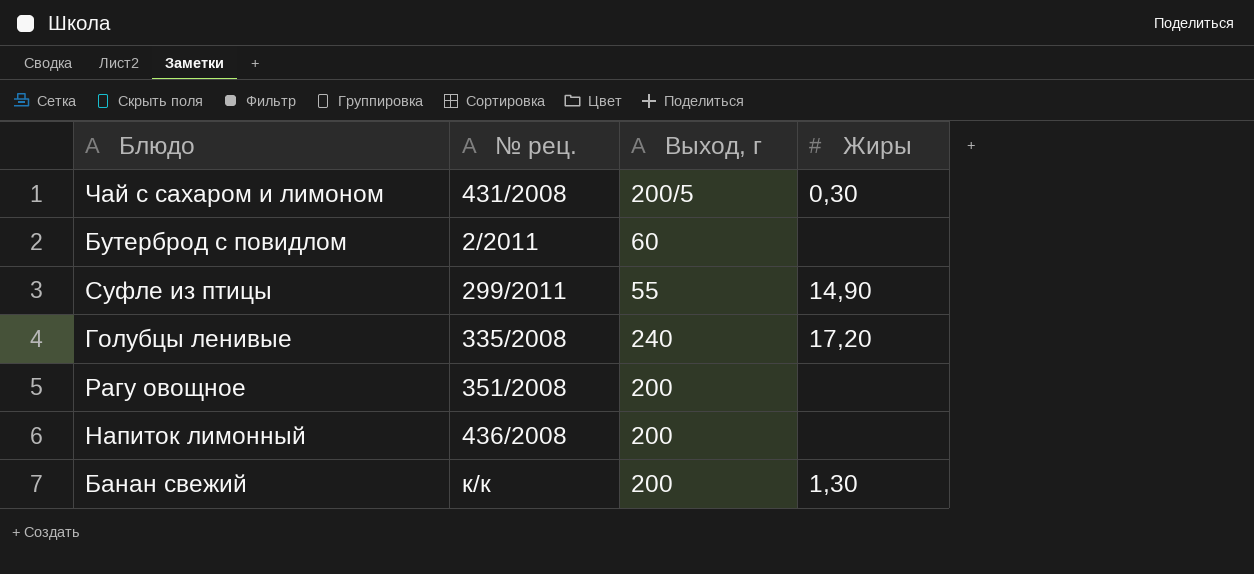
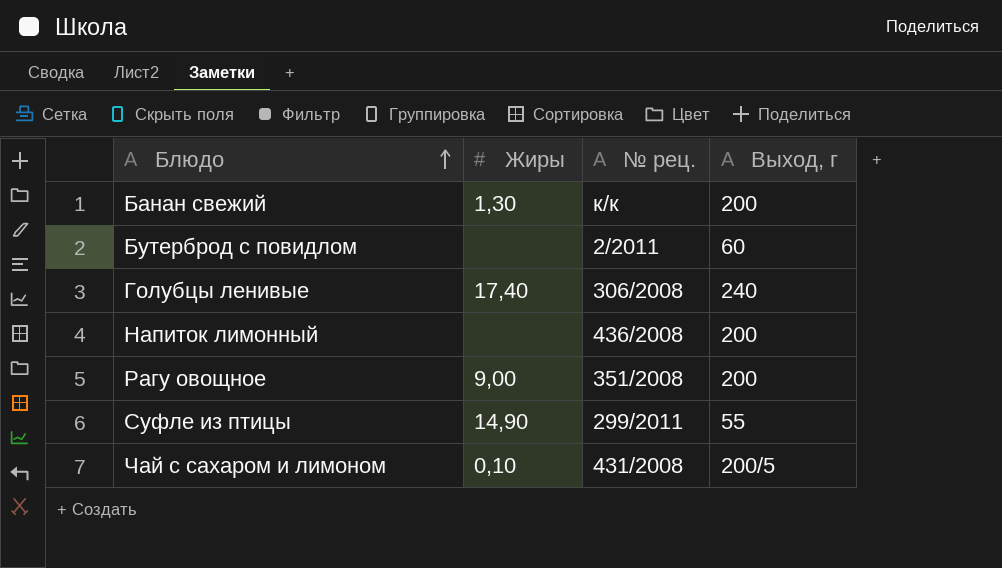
row order: none -> Блюдо ascending
column Жиры | position: 4 -> 2
Голубцы ленивые | Жиры: 17,20 -> 17,40
Голубцы ленивые | № рец.: 335/2008 -> 306/2008
Рагу овощное | Жиры: none -> 9,00
Чай с сахаром и лимоном | Жиры: 0,30 -> 0,10

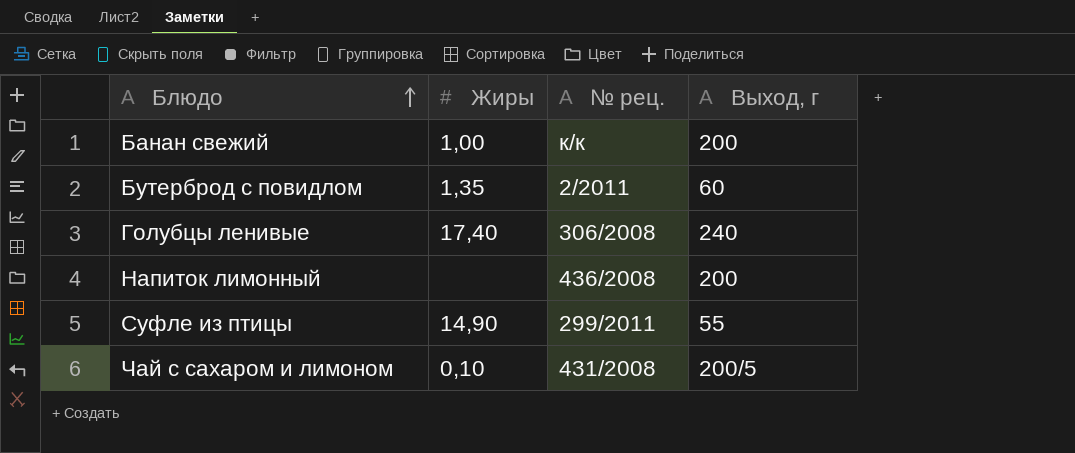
row Рагу овощное: 9,00 | 351/2008 | 200 -> none
Банан свежий | Жиры: 1,30 -> 1,00
Бутерброд с повидлом | Жиры: none -> 1,35

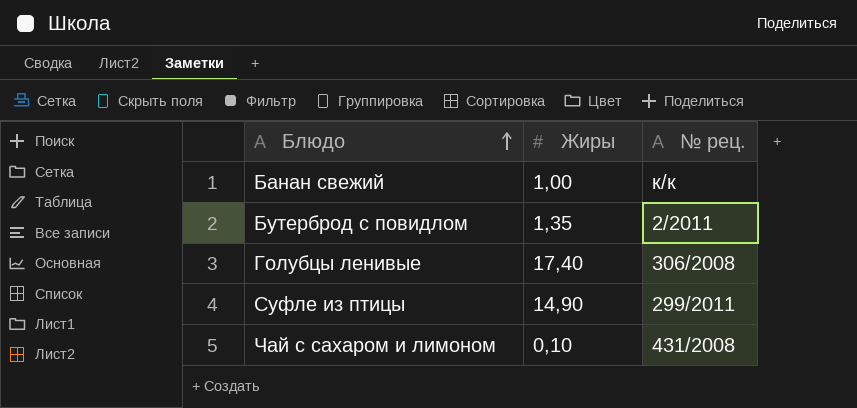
column Выход, г | position: 4 -> none
row Напиток лимонный: none | 436/2008 | 200 -> none

